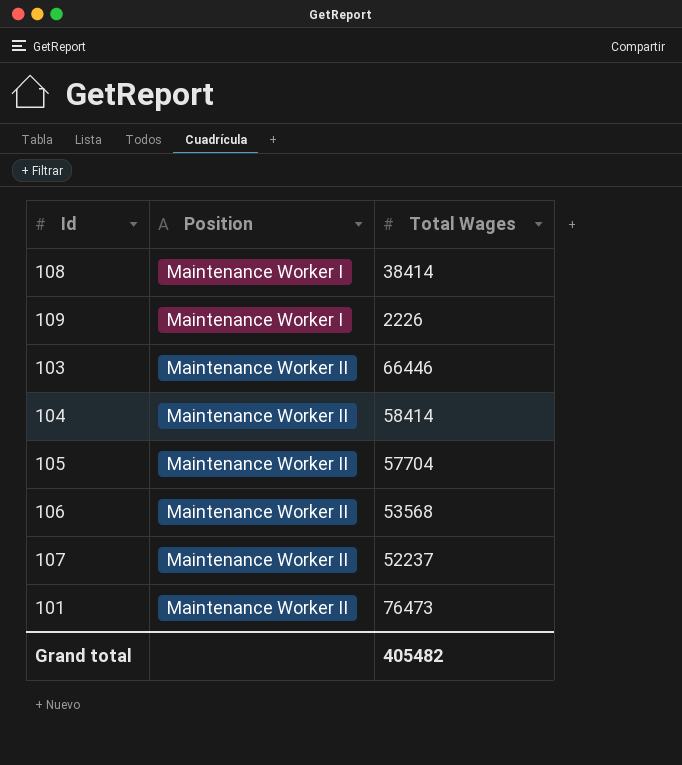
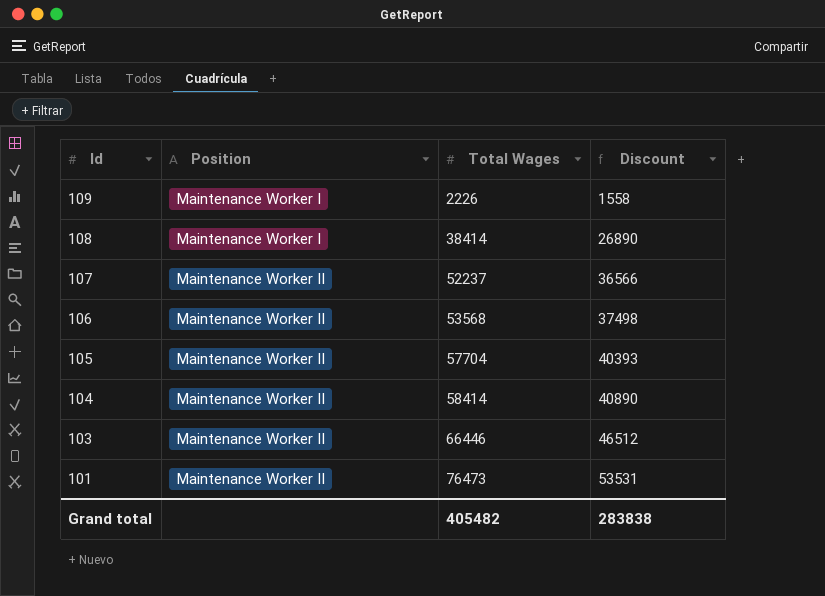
row order: Position ascending -> Id descending
column Discount | formula: none -> [Total Wages] * 0.7

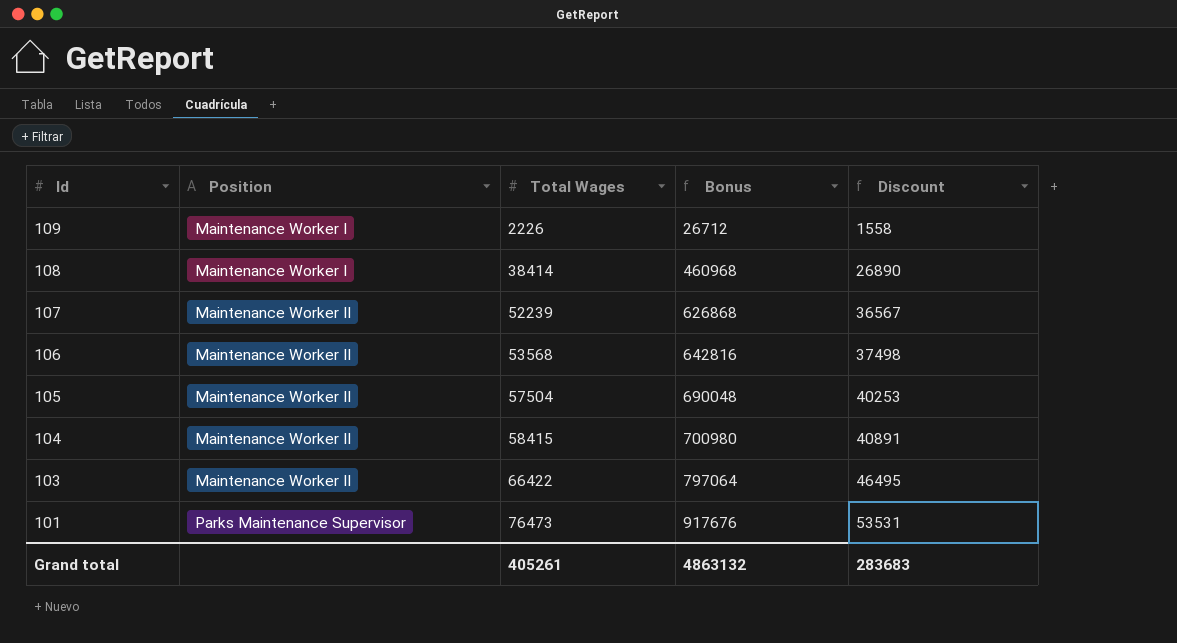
column Bonus | formula: none -> [Total Wages] * 12
107 | Total Wages: 52237 -> 52239
107 | Discount: 36566 -> 36567
105 | Total Wages: 57704 -> 57504
105 | Discount: 40393 -> 40253
104 | Total Wages: 58414 -> 58415
104 | Discount: 40890 -> 40891
103 | Total Wages: 66446 -> 66422
103 | Discount: 46512 -> 46495
101 | Position: Maintenance Worker II -> Parks Maintenance Supervisor
Grand total | Total Wages: 405482 -> 405261
Grand total | Discount: 283838 -> 283683

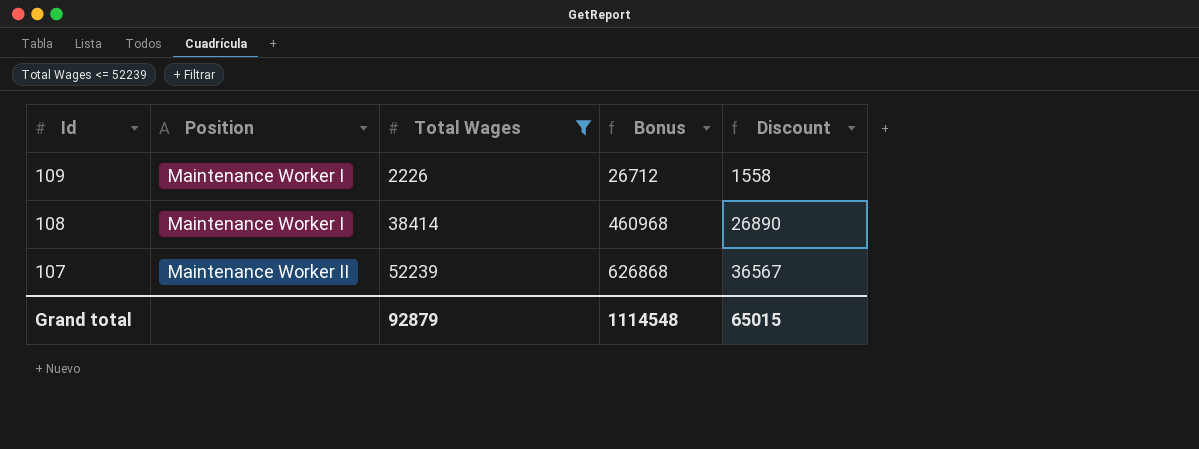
filter: none -> Total Wages <= 52239
Grand total | Total Wages: 405261 -> 92879
Grand total | Bonus: 4863132 -> 1114548
Grand total | Discount: 283683 -> 65015

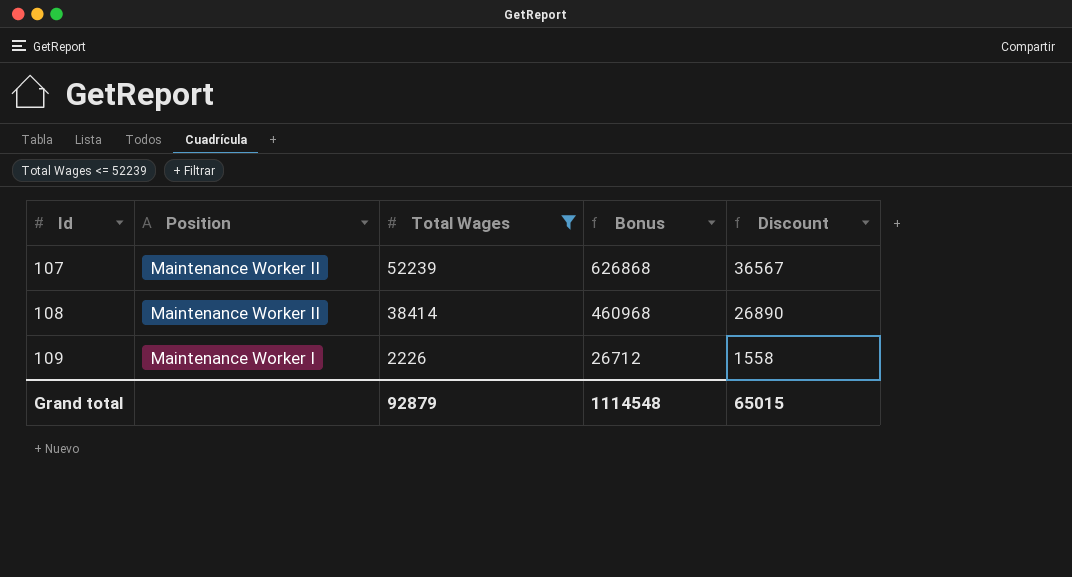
row order: Id descending -> Id ascending
108 | Position: Maintenance Worker I -> Maintenance Worker II

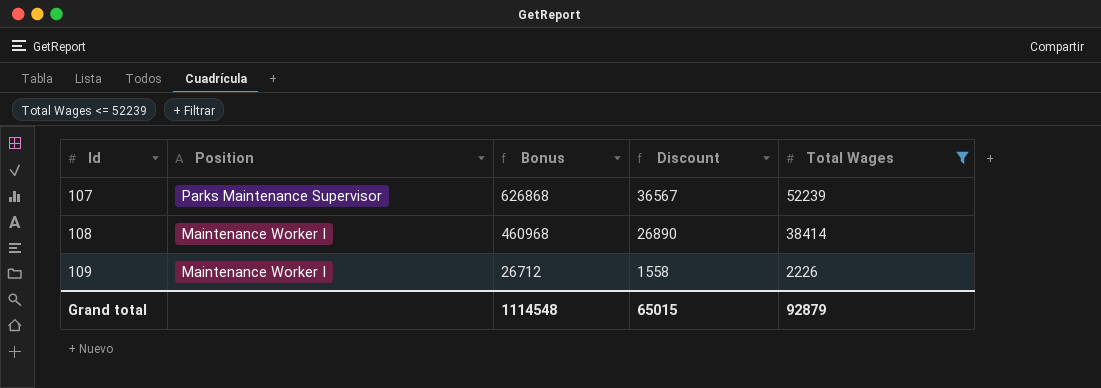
column Total Wages | position: 3 -> 5
107 | Position: Maintenance Worker II -> Parks Maintenance Supervisor
108 | Position: Maintenance Worker II -> Maintenance Worker I

